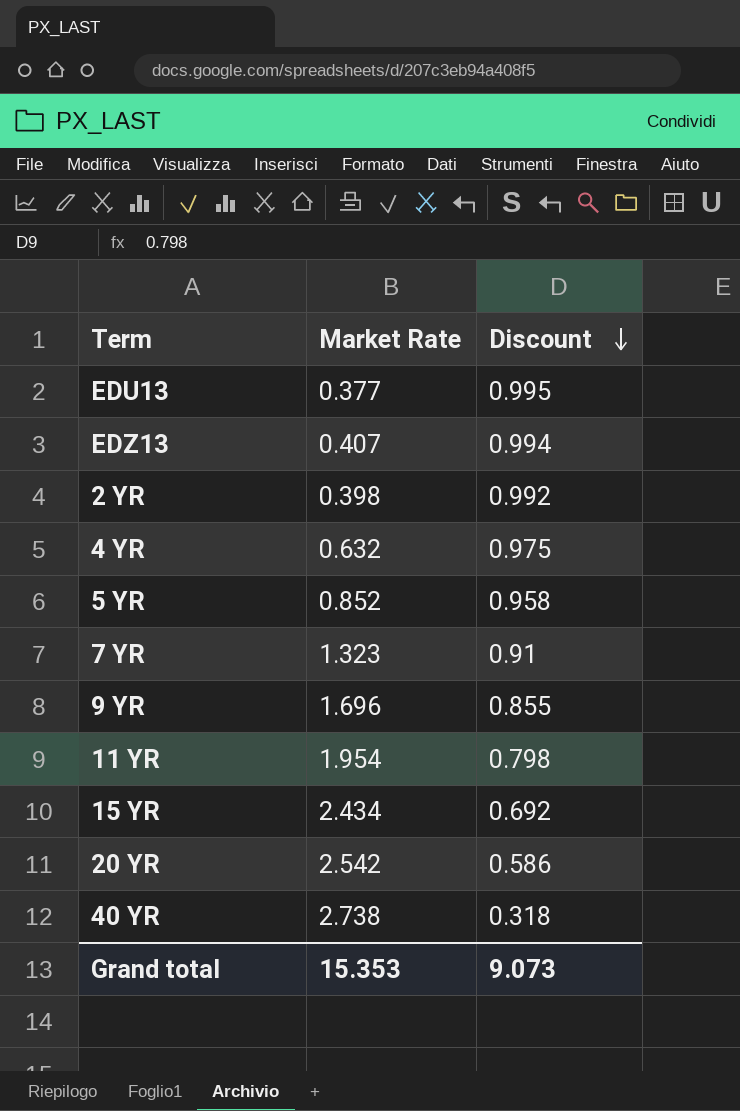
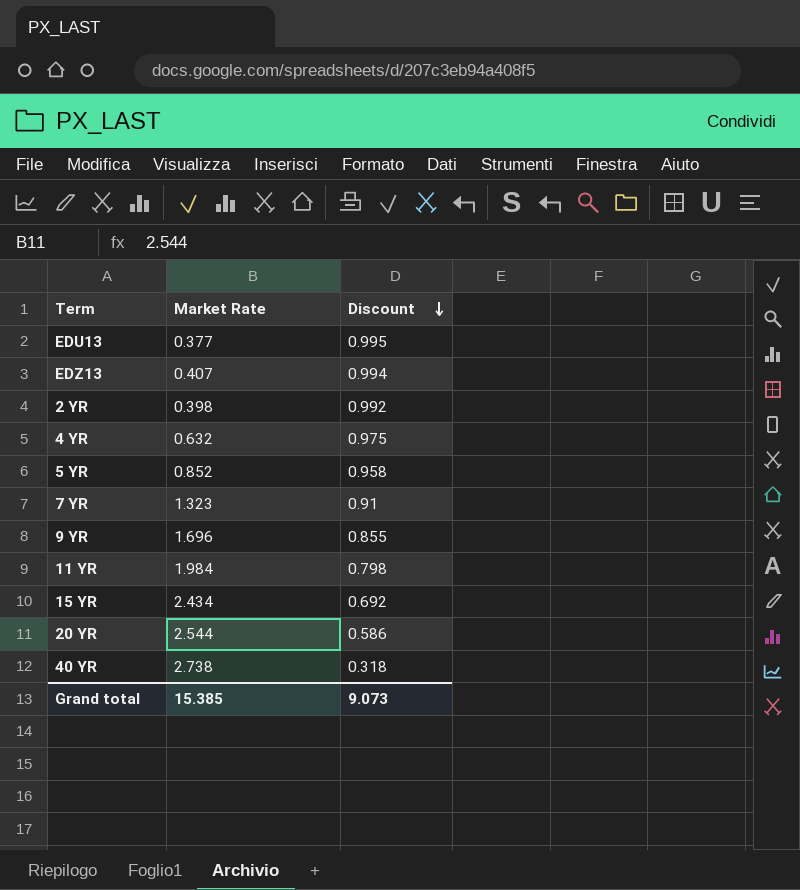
11 YR | Market Rate: 1.954 -> 1.984
20 YR | Market Rate: 2.542 -> 2.544
Grand total | Market Rate: 15.353 -> 15.385

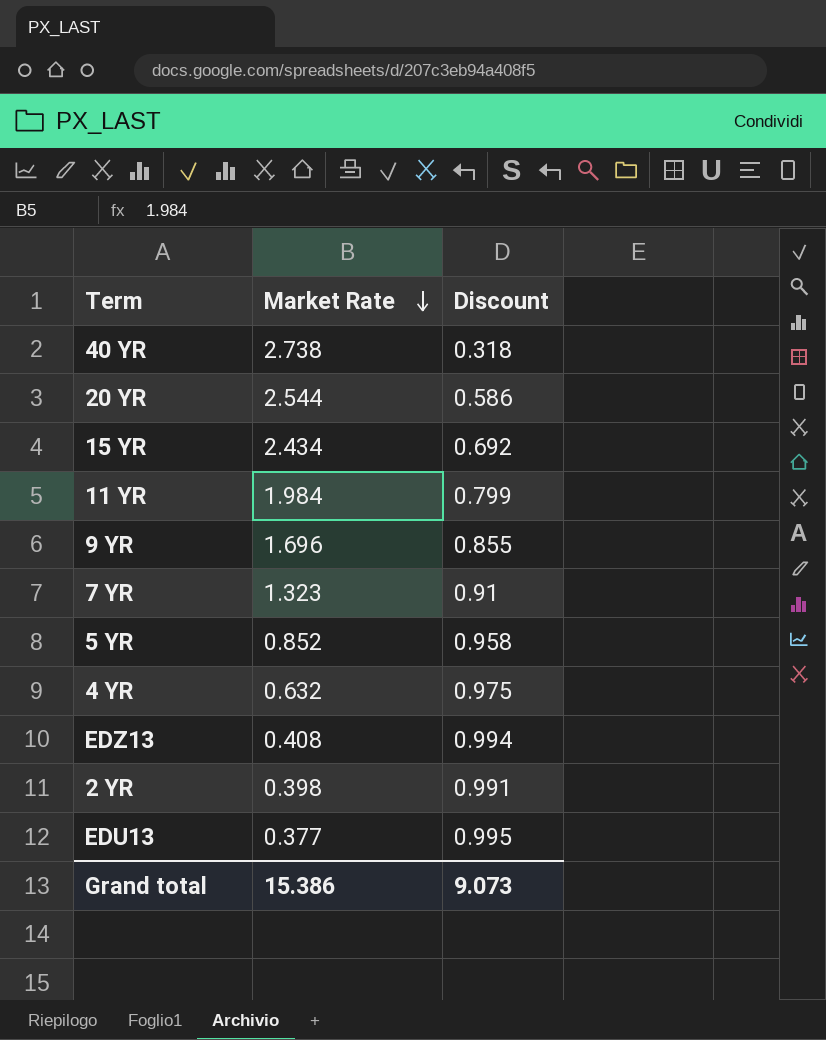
row order: Discount descending -> Market Rate descending
11 YR | Discount: 0.798 -> 0.799
EDZ13 | Market Rate: 0.407 -> 0.408
2 YR | Discount: 0.992 -> 0.991
Grand total | Market Rate: 15.385 -> 15.386

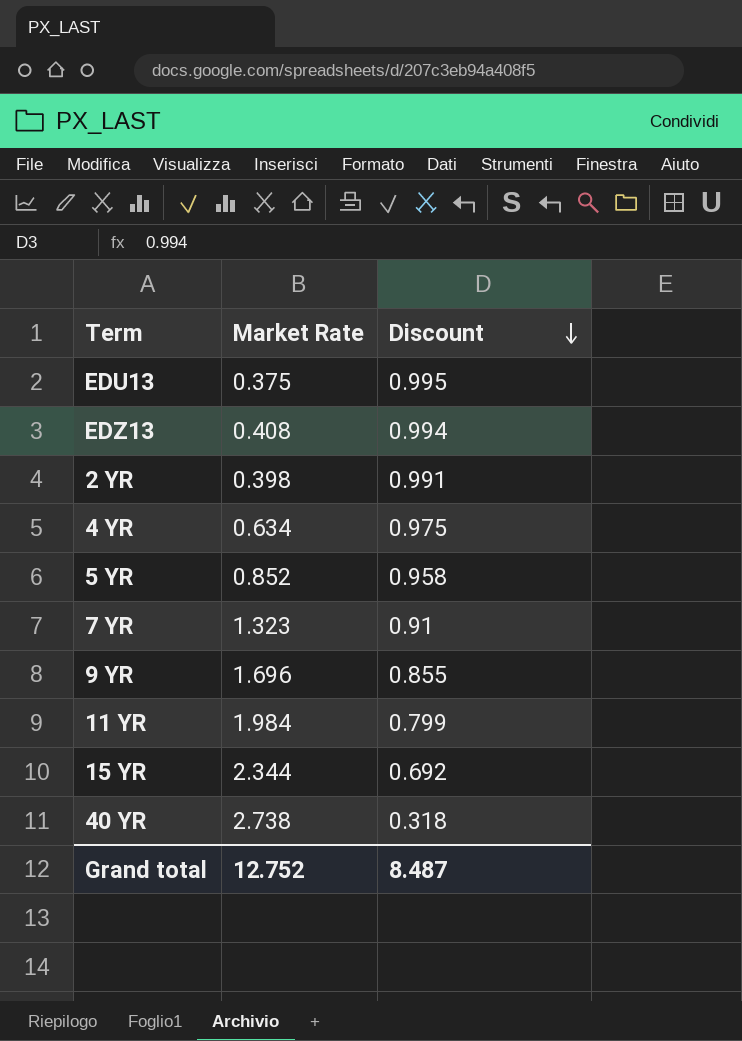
row order: Market Rate descending -> Discount descending
row 20 YR: 2.544 | 0.586 -> none
EDU13 | Market Rate: 0.377 -> 0.375
4 YR | Market Rate: 0.632 -> 0.634
15 YR | Market Rate: 2.434 -> 2.344
Grand total | Market Rate: 15.386 -> 12.752
Grand total | Discount: 9.073 -> 8.487

